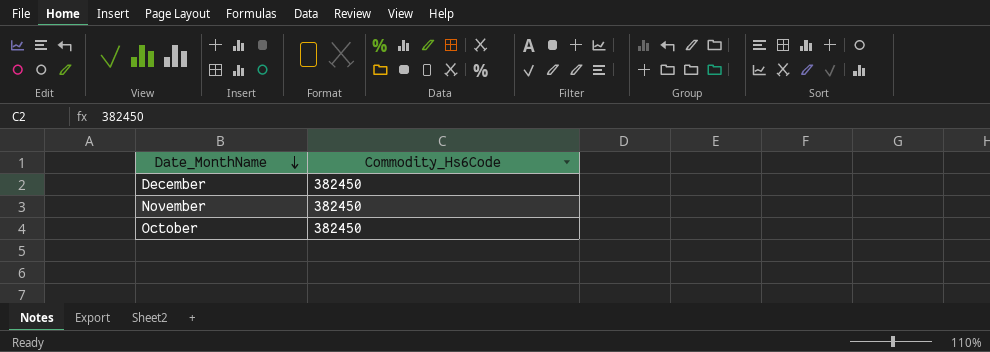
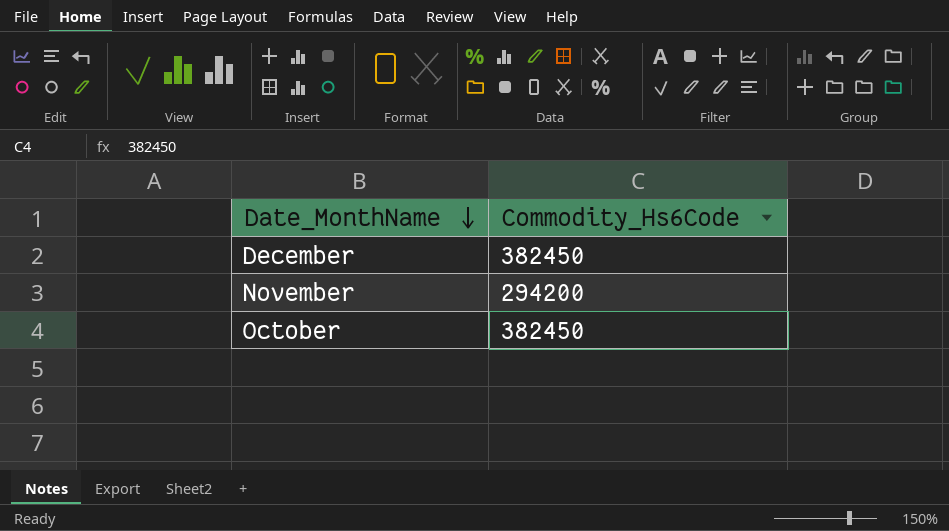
November | Commodity_Hs6Code: 382450 -> 294200

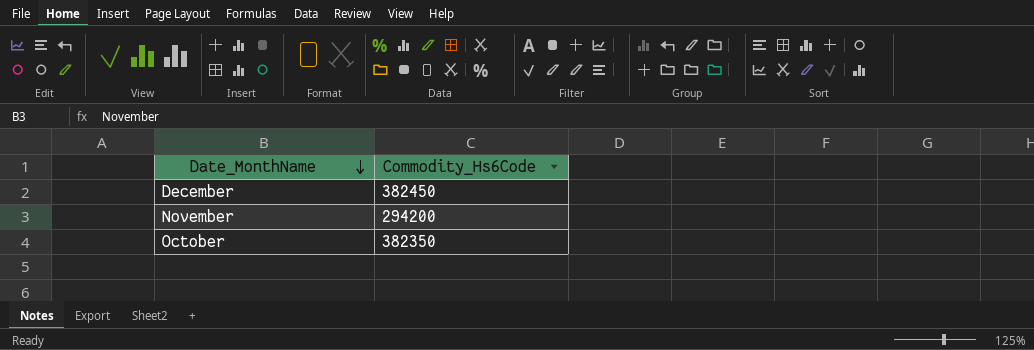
October | Commodity_Hs6Code: 382450 -> 382350

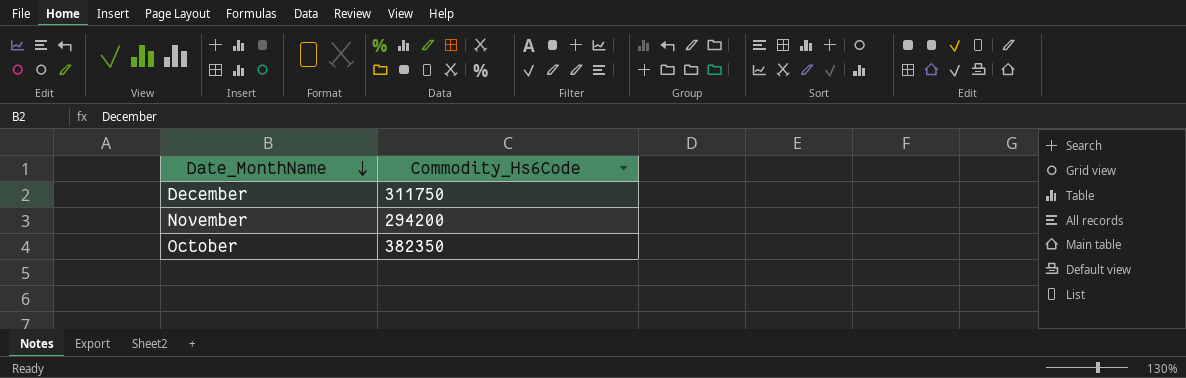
December | Commodity_Hs6Code: 382450 -> 311750

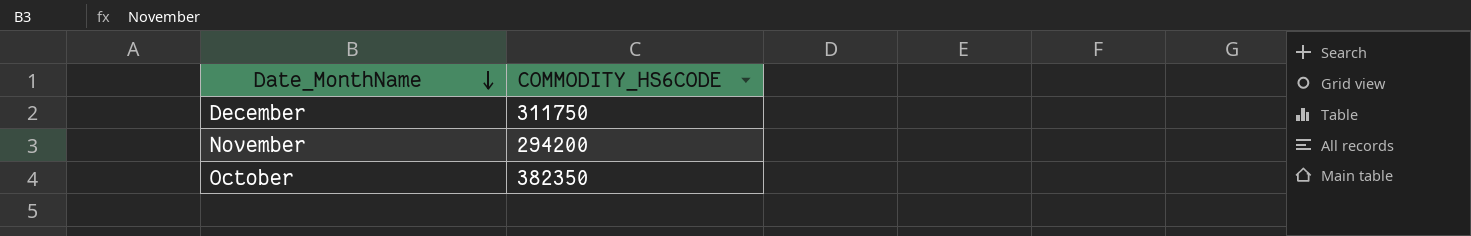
column name: Commodity_Hs6Code -> COMMODITY_HS6CODE

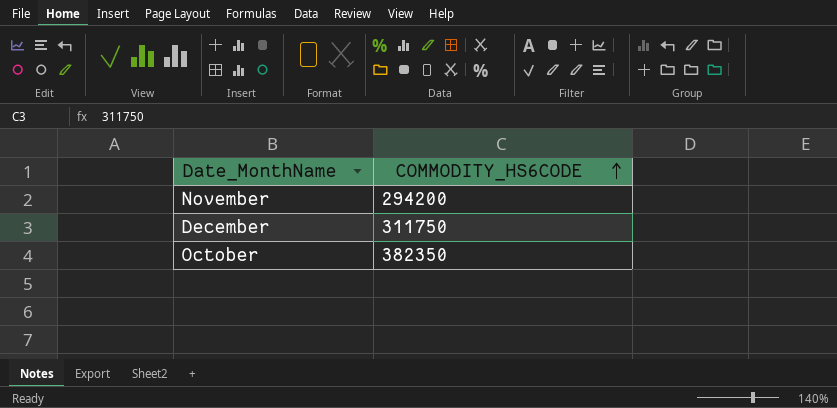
row order: Date_MonthName descending -> COMMODITY_HS6CODE ascending

